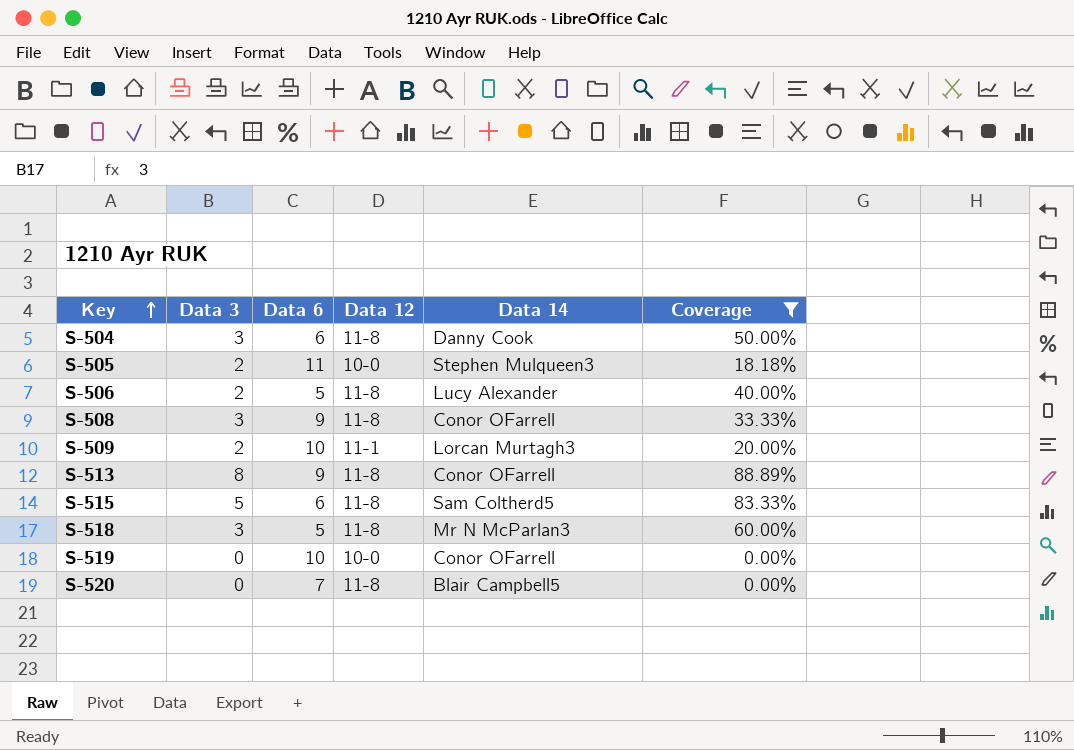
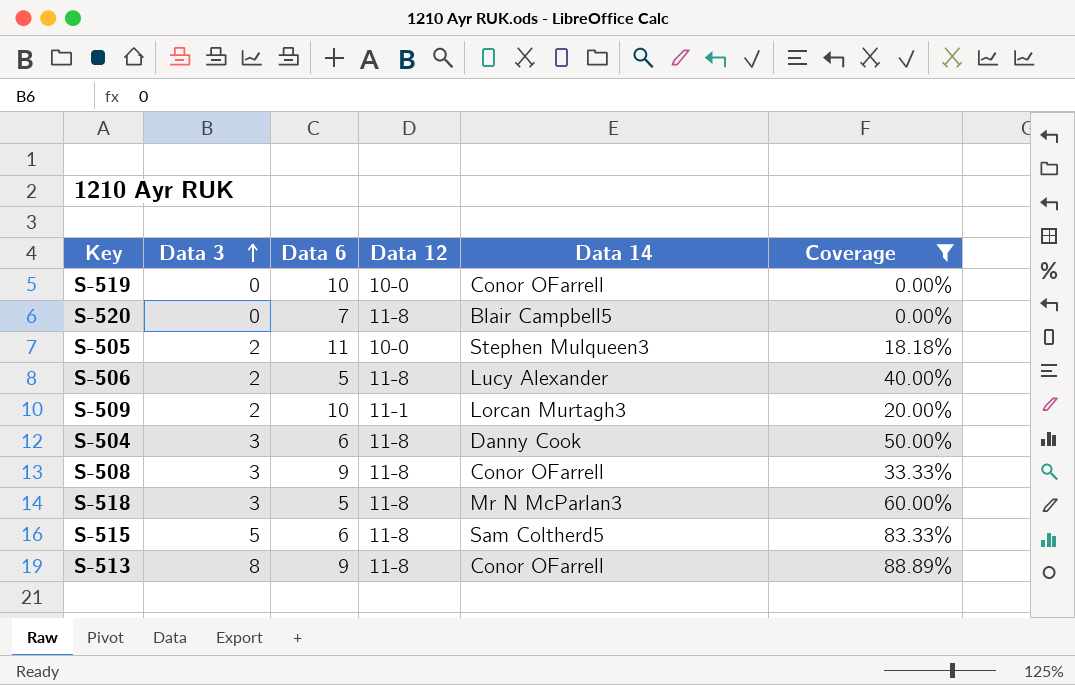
row order: Key ascending -> Data 3 ascending

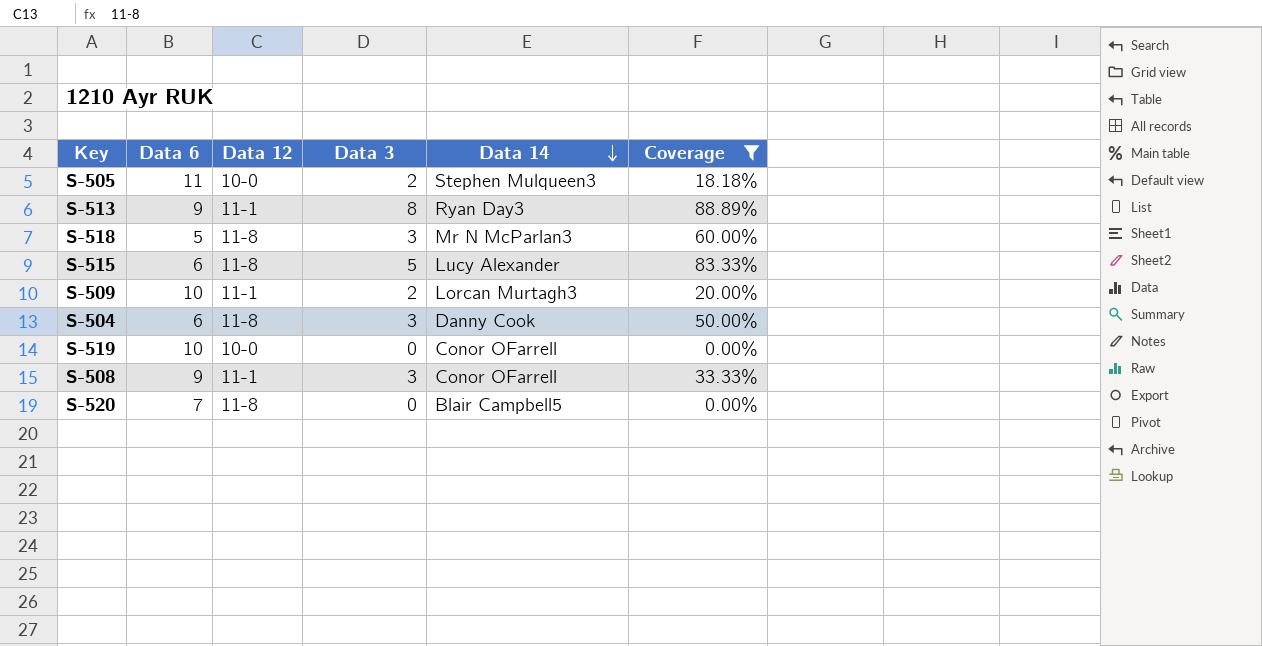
row order: Data 3 ascending -> Data 14 descending
column Data 3 | position: 2 -> 4
row S-506: 2 | 5 | 11-8 | Lucy Alexander | 40.00% -> none
S-513 | Data 12: 11-8 -> 11-1
S-513 | Data 14: Conor OFarrell -> Ryan Day3
S-515 | Data 14: Sam Coltherd5 -> Lucy Alexander
S-508 | Data 12: 11-8 -> 11-1

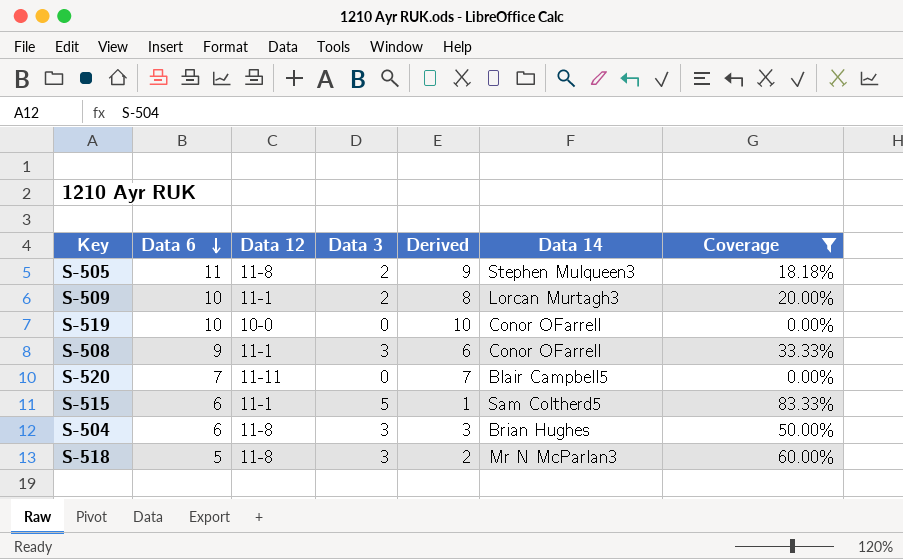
row order: Data 14 descending -> Data 6 descending
column Derived | formula: none -> [Data 6] - [Data 3]
row S-513: 9 | 11-1 | 8 | Ryan Day3 | 88.89% -> none
S-505 | Data 12: 10-0 -> 11-8
S-520 | Data 12: 11-8 -> 11-11
S-515 | Data 12: 11-8 -> 11-1
S-515 | Data 14: Lucy Alexander -> Sam Coltherd5
S-504 | Data 14: Danny Cook -> Brian Hughes

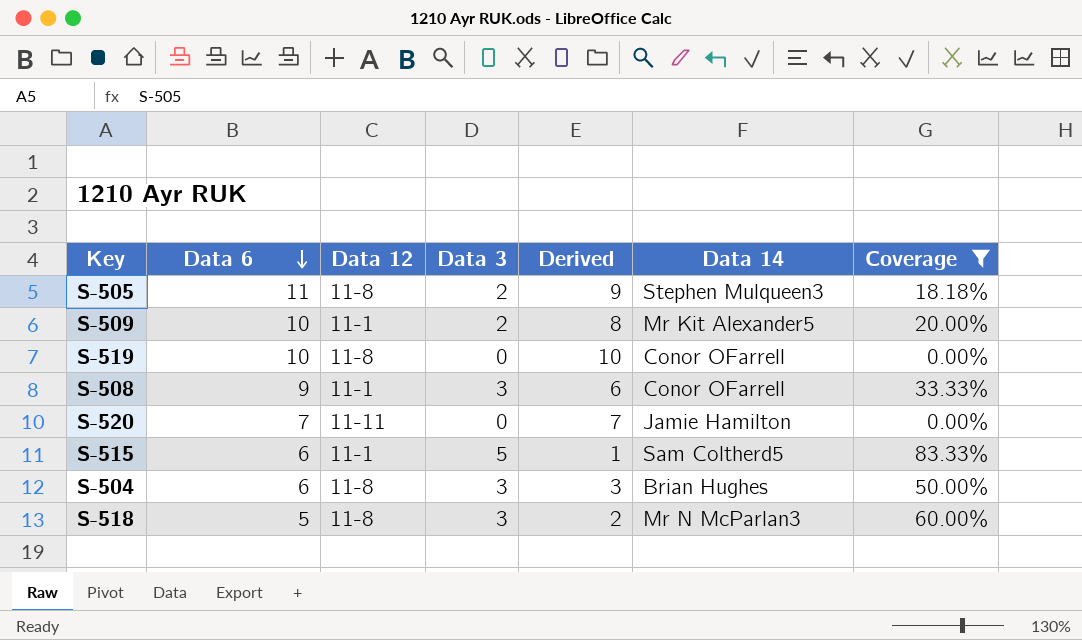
S-509 | Data 14: Lorcan Murtagh3 -> Mr Kit Alexander5
S-519 | Data 12: 10-0 -> 11-8
S-520 | Data 14: Blair Campbell5 -> Jamie Hamilton

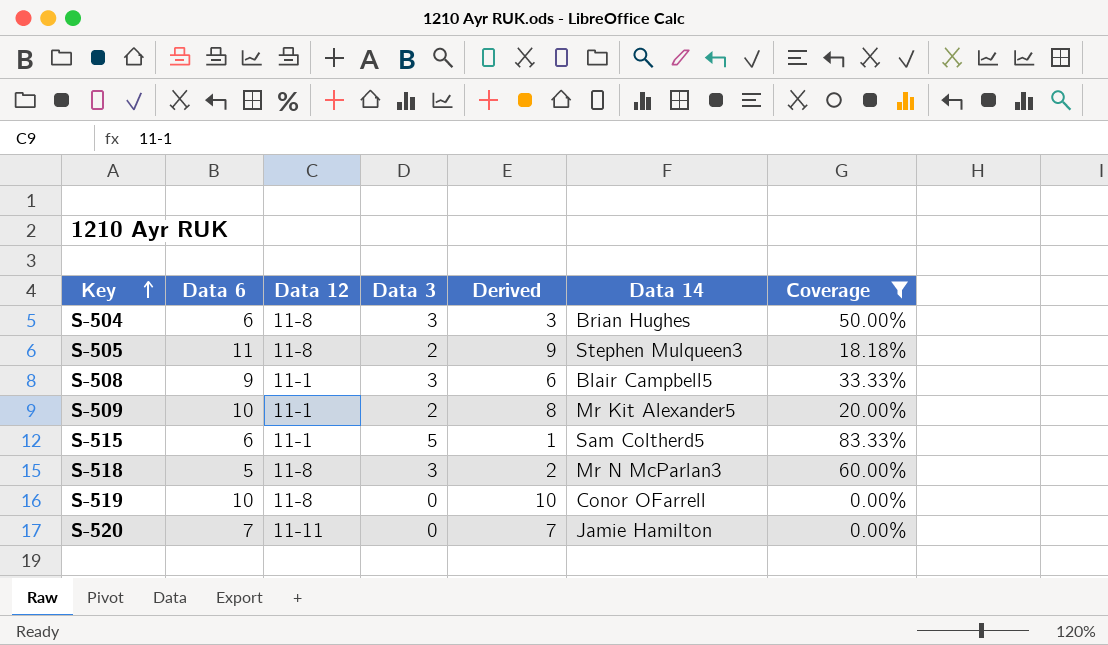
row order: Data 6 descending -> Key ascending
S-508 | Data 14: Conor OFarrell -> Blair Campbell5

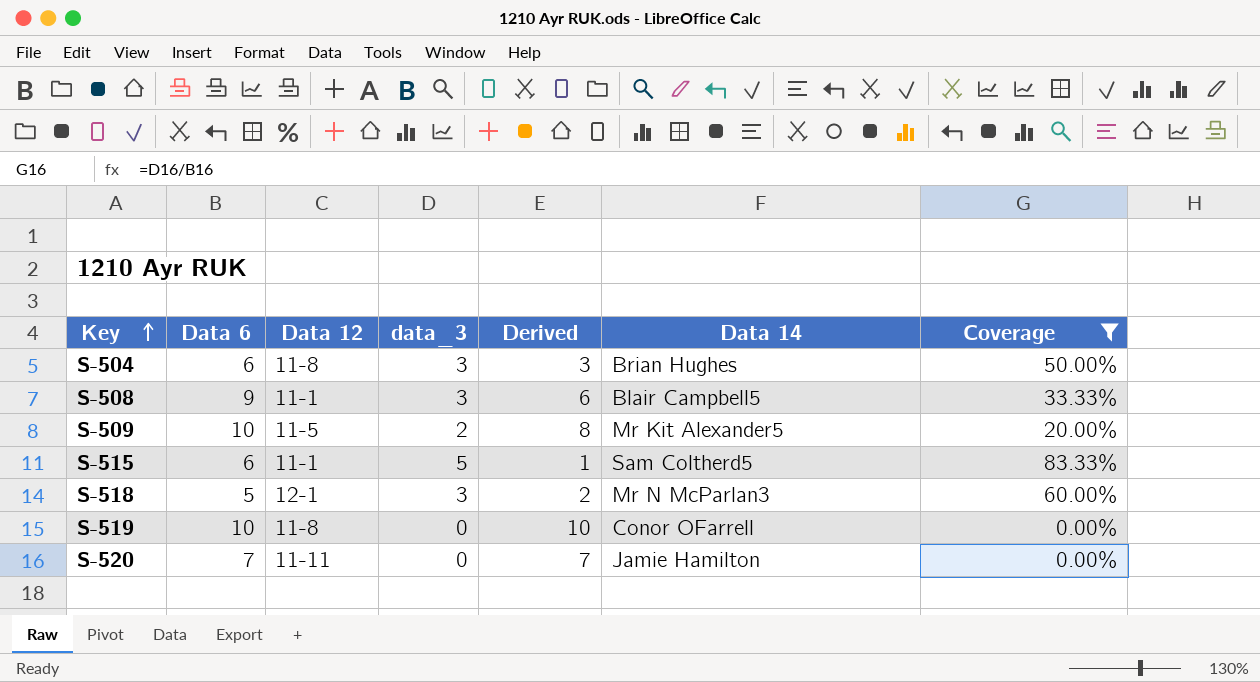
column name: Data 3 -> data_3
row S-505: 11 | 11-8 | 2 | 9 | Stephen Mulqueen3 | 18.18% -> none
S-509 | Data 12: 11-1 -> 11-5
S-518 | Data 12: 11-8 -> 12-1

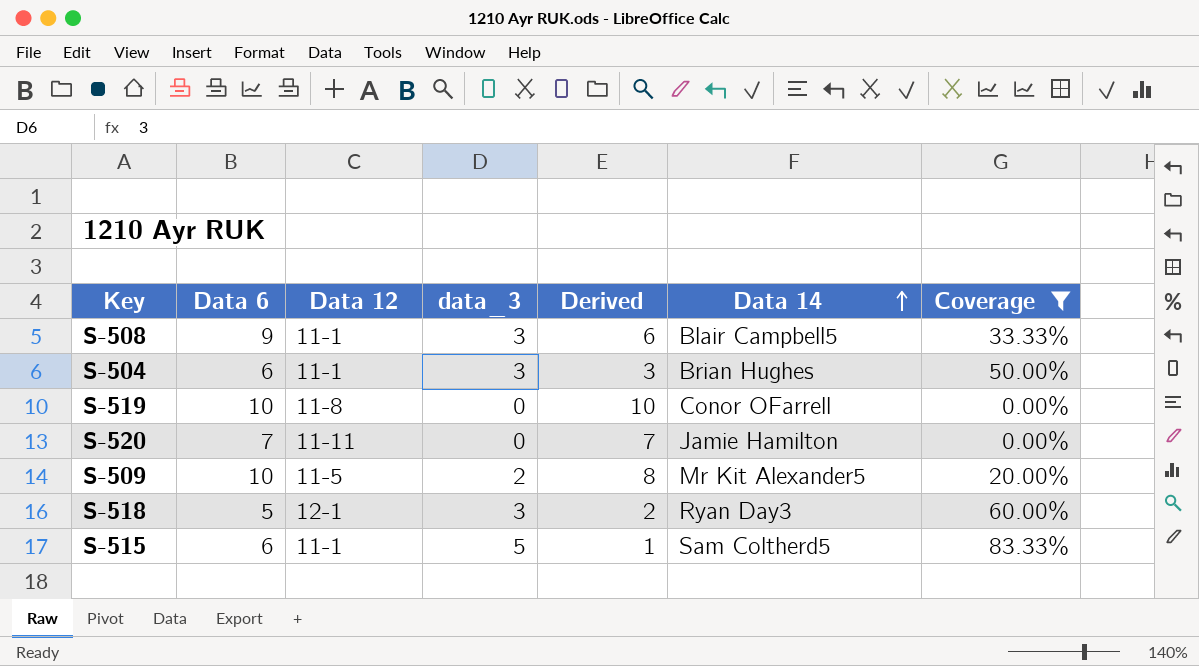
row order: Key ascending -> Data 14 ascending
S-504 | Data 12: 11-8 -> 11-1
S-518 | Data 14: Mr N McParlan3 -> Ryan Day3

